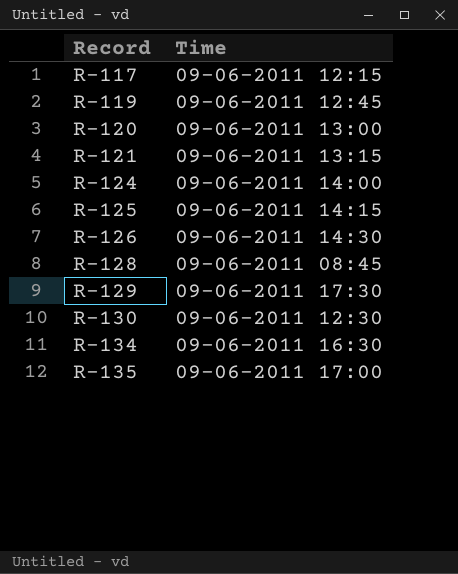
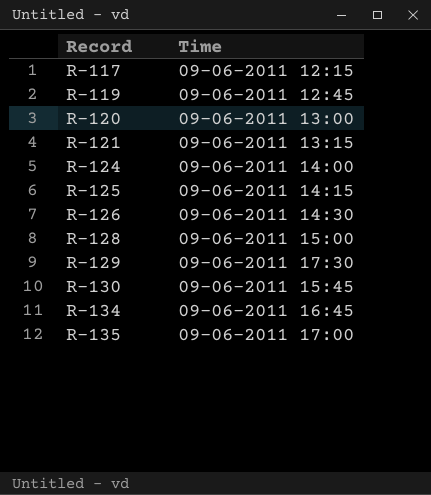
R-128 | Time: 09-06-2011 08:45 -> 09-06-2011 15:00
R-130 | Time: 09-06-2011 12:30 -> 09-06-2011 15:45
R-134 | Time: 09-06-2011 16:30 -> 09-06-2011 16:45

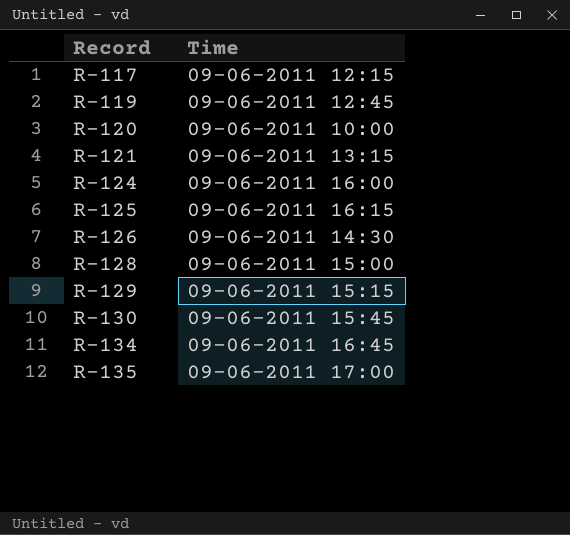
R-120 | Time: 09-06-2011 13:00 -> 09-06-2011 10:00
R-124 | Time: 09-06-2011 14:00 -> 09-06-2011 16:00
R-125 | Time: 09-06-2011 14:15 -> 09-06-2011 16:15
R-129 | Time: 09-06-2011 17:30 -> 09-06-2011 15:15

